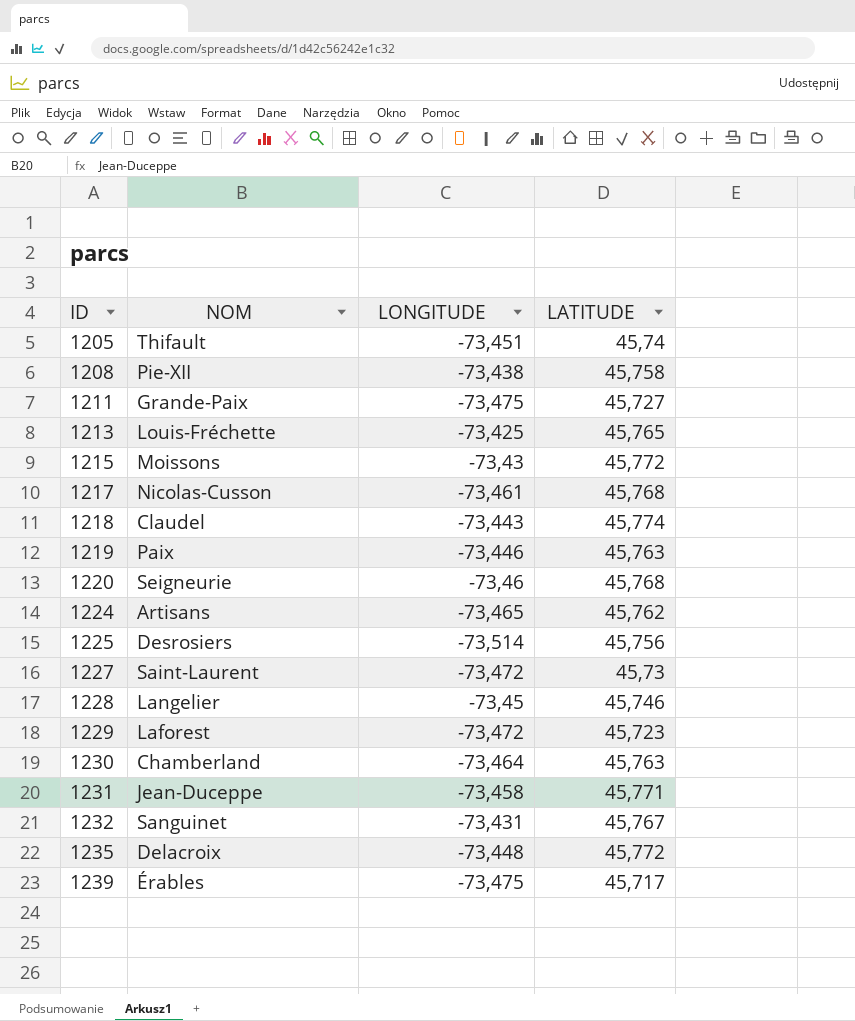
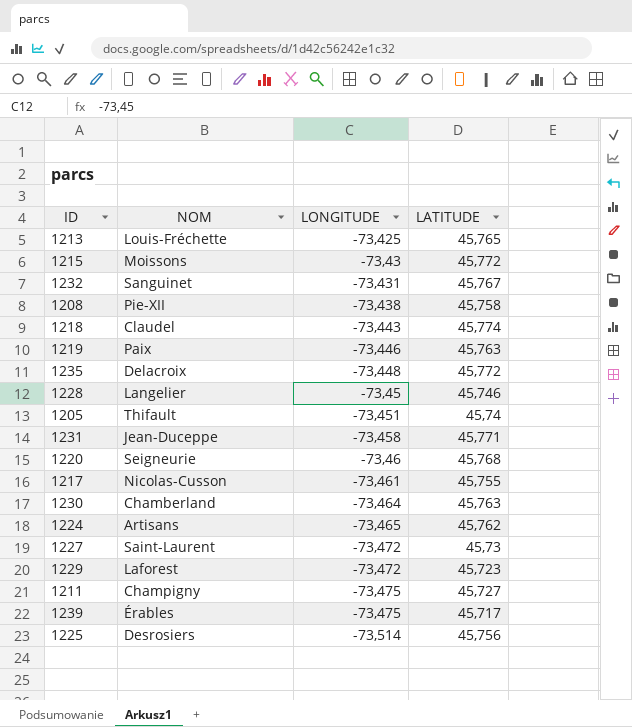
row order: ID ascending -> LONGITUDE descending
1217 | LATITUDE: 45,768 -> 45,755
1211 | NOM: Grande-Paix -> Champigny

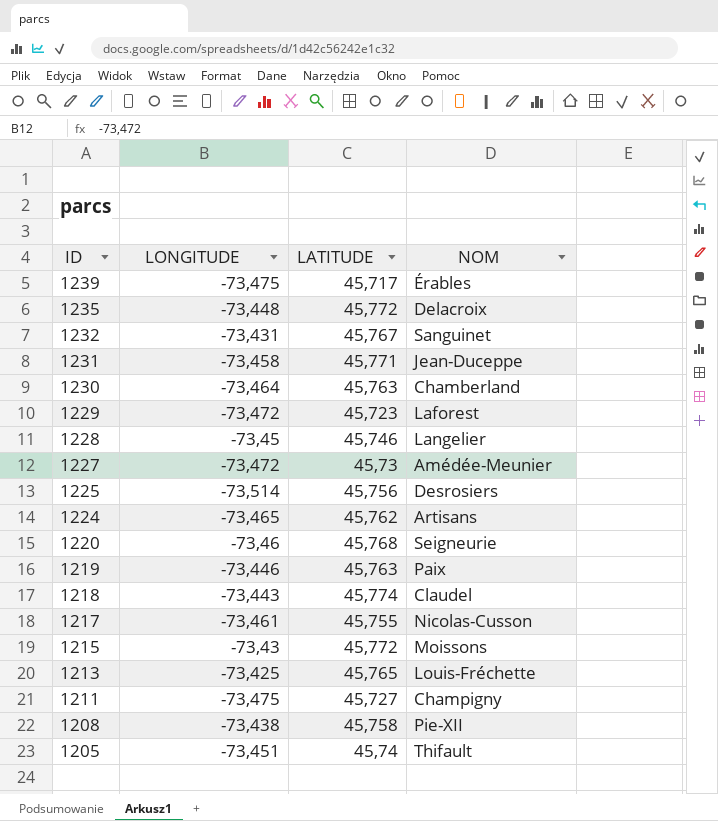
row order: LONGITUDE descending -> ID descending
column NOM | position: 2 -> 4
1227 | NOM: Saint-Laurent -> Amédée-Meunier

